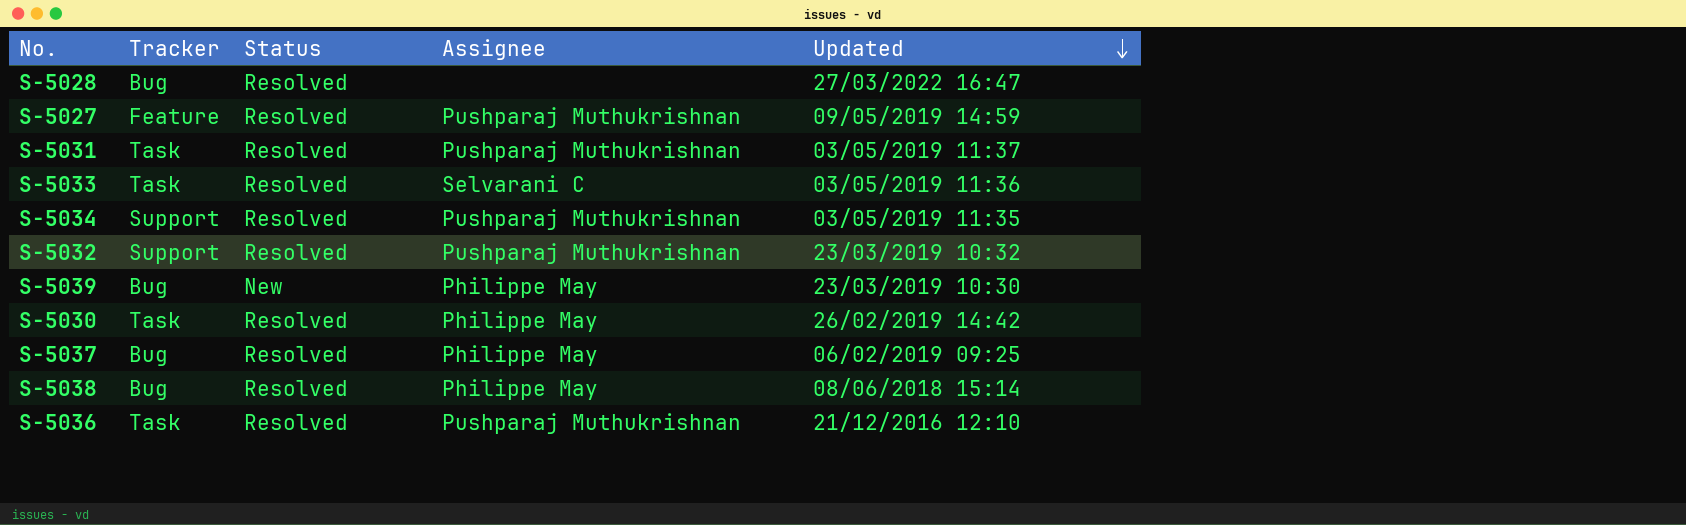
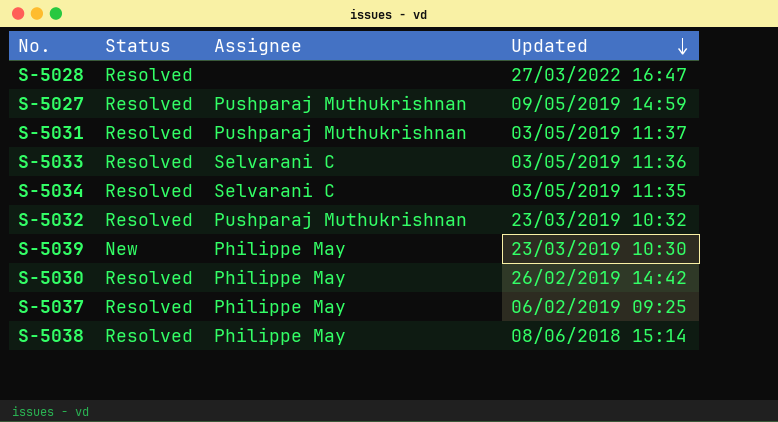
column Tracker | position: 2 -> none
row S-5036: Task | Resolved | Pushparaj Muthukrishnan | 21/12/2016 12:10 -> none
S-5034 | Assignee: Pushparaj Muthukrishnan -> Selvarani C

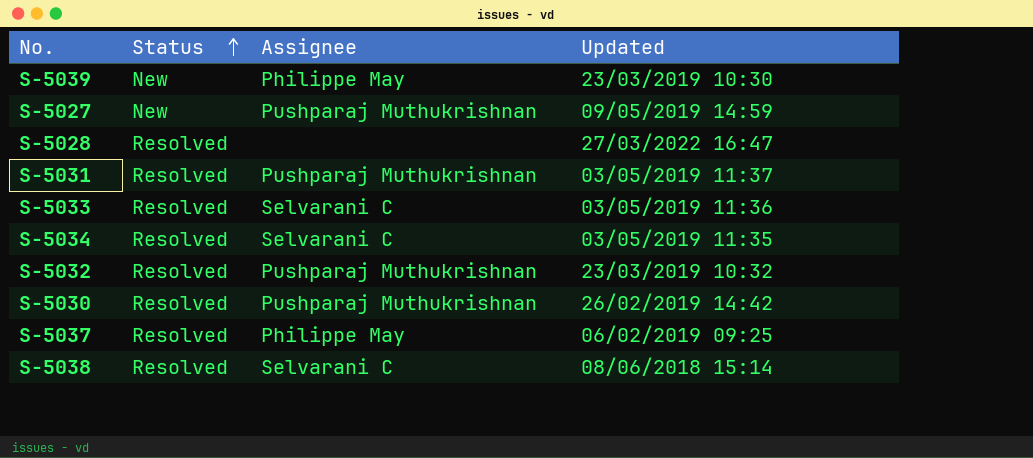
row order: Updated descending -> Status ascending
S-5027 | Status: Resolved -> New
S-5030 | Assignee: Philippe May -> Pushparaj Muthukrishnan
S-5038 | Assignee: Philippe May -> Selvarani C

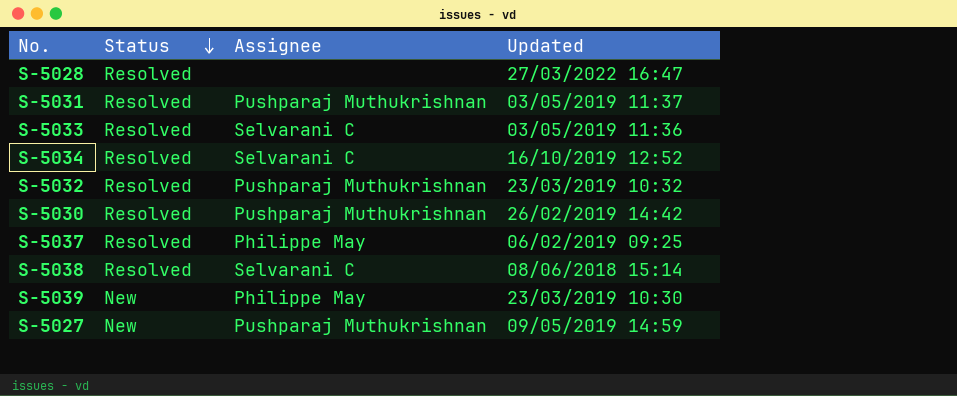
row order: Status ascending -> Status descending
S-5034 | Updated: 03/05/2019 11:35 -> 16/10/2019 12:52

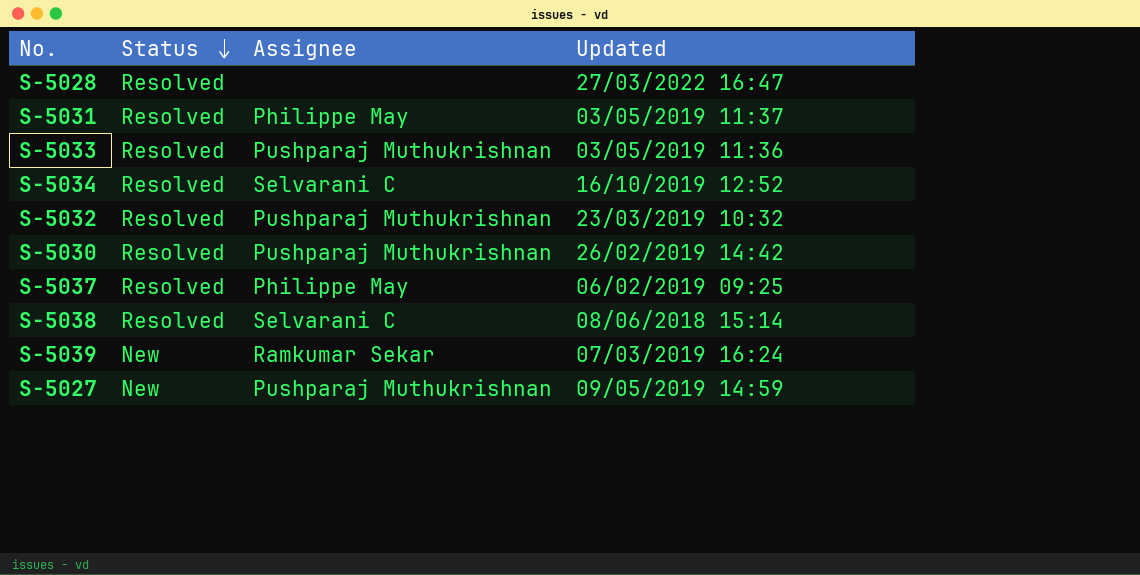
S-5031 | Assignee: Pushparaj Muthukrishnan -> Philippe May
S-5033 | Assignee: Selvarani C -> Pushparaj Muthukrishnan
S-5039 | Assignee: Philippe May -> Ramkumar Sekar
S-5039 | Updated: 23/03/2019 10:30 -> 07/03/2019 16:24

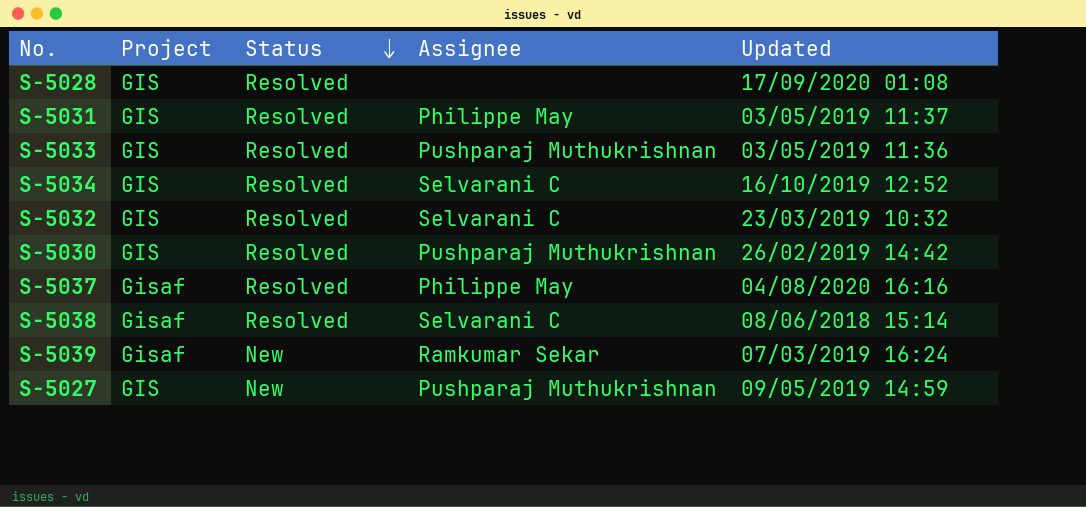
column Project | position: none -> 2
S-5028 | Updated: 27/03/2022 16:47 -> 17/09/2020 01:08
S-5032 | Assignee: Pushparaj Muthukrishnan -> Selvarani C
S-5037 | Updated: 06/02/2019 09:25 -> 04/08/2020 16:16

